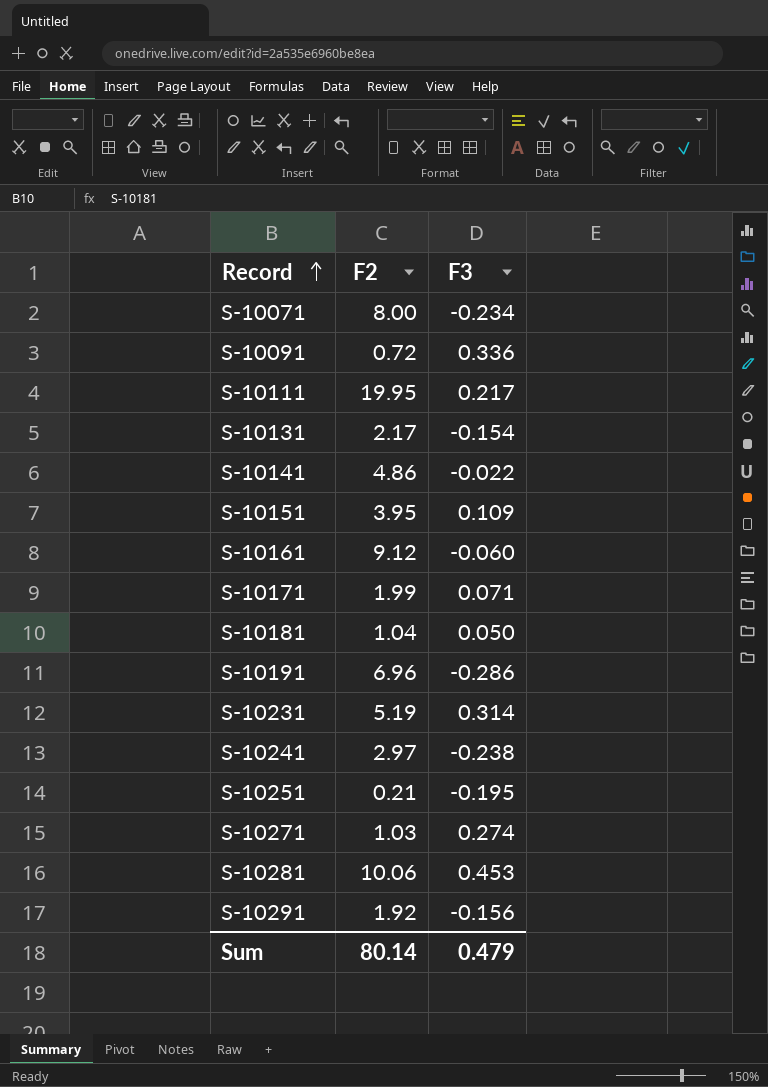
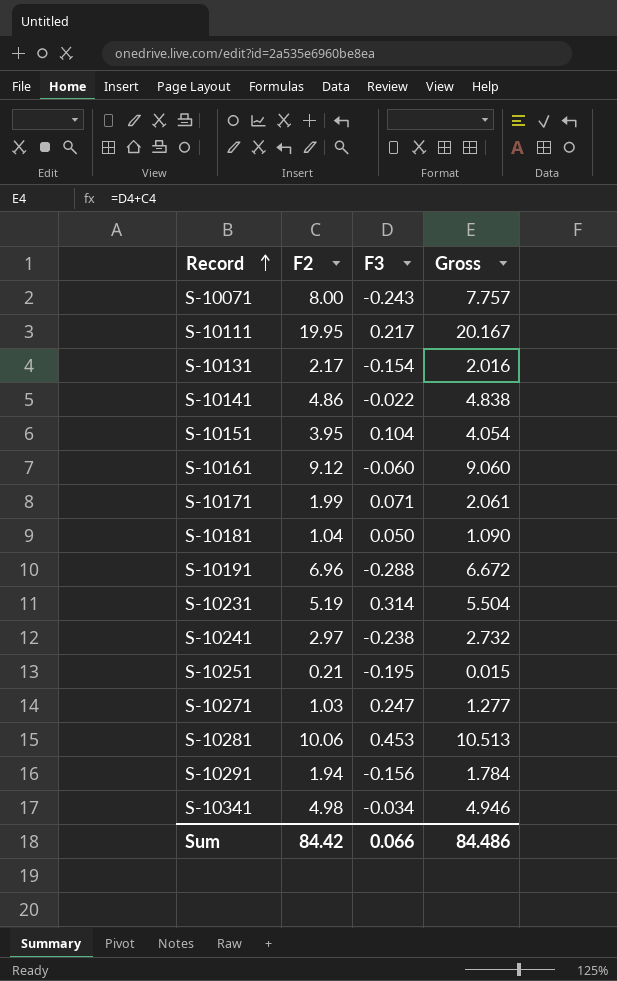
column Gross | formula: none -> [F2] + [F3]
row S-10091: 0.72 | 0.336 -> none
S-10071 | F3: -0.234 -> -0.243
S-10151 | F3: 0.109 -> 0.104
S-10191 | F3: -0.286 -> -0.288
S-10271 | F3: 0.274 -> 0.247
S-10291 | F2: 1.92 -> 1.94
row S-10341: none -> 4.98 | -0.034 | 4.946
Sum | F2: 80.14 -> 84.42
Sum | F3: 0.479 -> 0.066

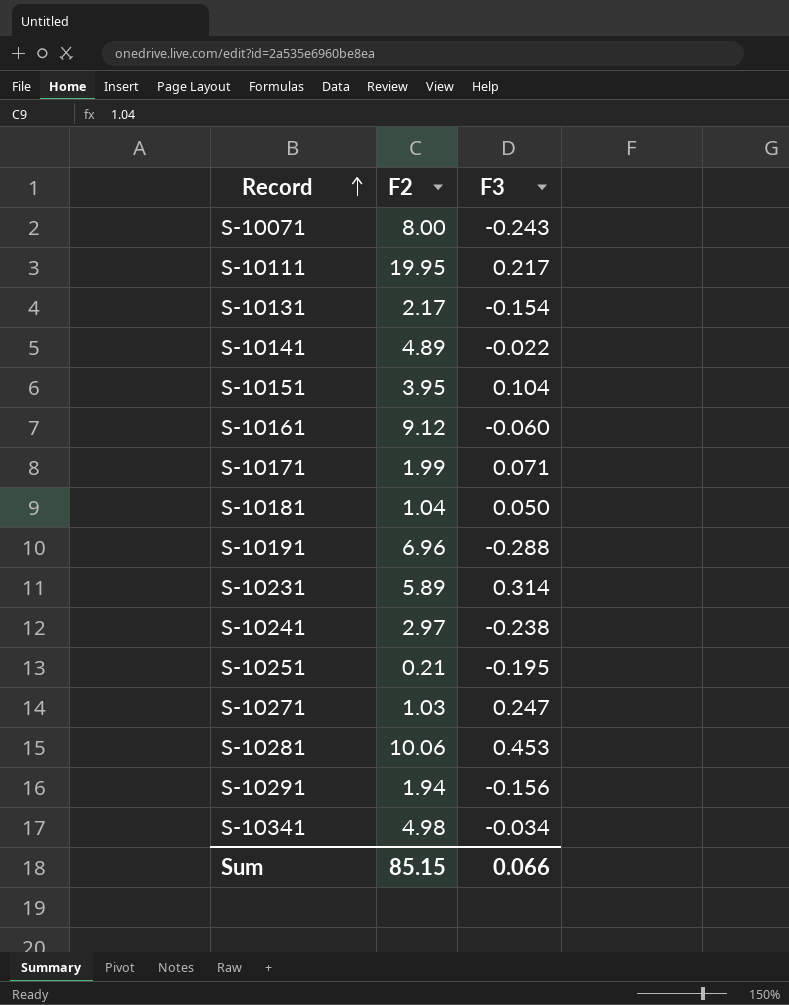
column Gross | formula: [F2] + [F3] -> none
S-10141 | F2: 4.86 -> 4.89
S-10231 | F2: 5.19 -> 5.89
Sum | F2: 84.42 -> 85.15

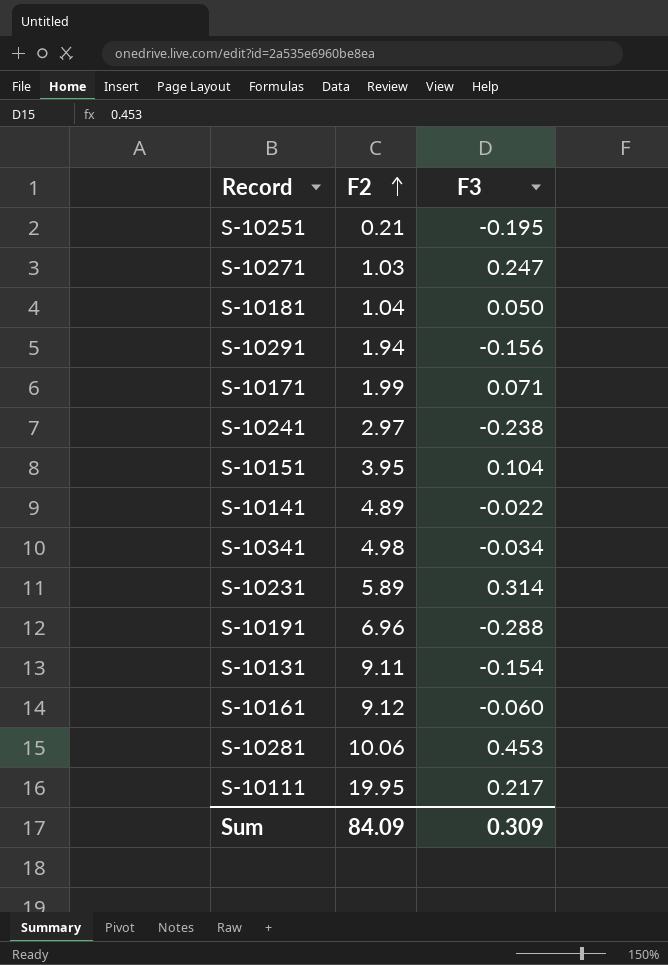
row order: Record ascending -> F2 ascending
row S-10071: 8.00 | -0.243 -> none
S-10131 | F2: 2.17 -> 9.11
Sum | F2: 85.15 -> 84.09
Sum | F3: 0.066 -> 0.309

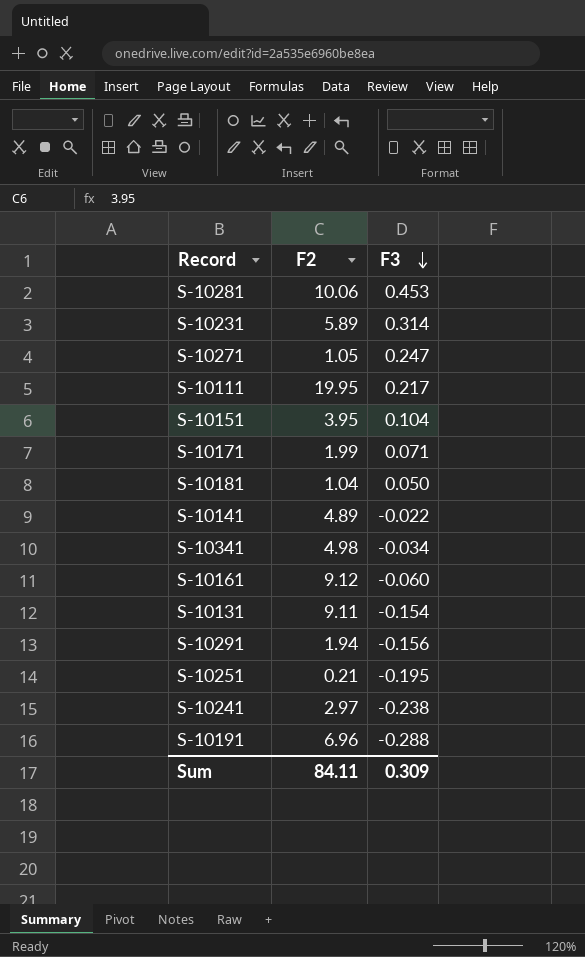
row order: F2 ascending -> F3 descending
S-10271 | F2: 1.03 -> 1.05
Sum | F2: 84.09 -> 84.11

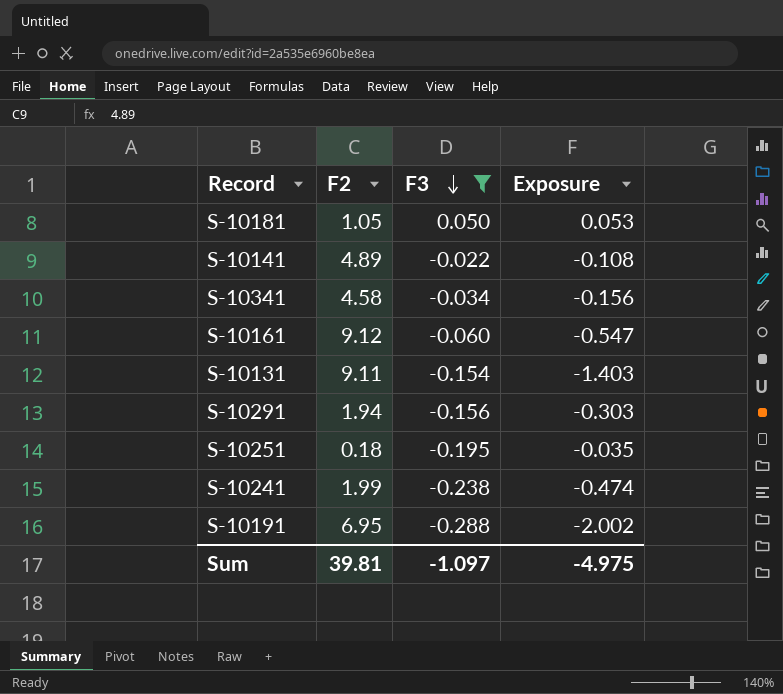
filter: none -> F3 <= 0.050
column Exposure | formula: none -> [F2] * [F3]
S-10181 | F2: 1.04 -> 1.05
S-10341 | F2: 4.98 -> 4.58
S-10251 | F2: 0.21 -> 0.18
S-10241 | F2: 2.97 -> 1.99
S-10191 | F2: 6.96 -> 6.95
Sum | F2: 84.11 -> 39.81
Sum | F3: 0.309 -> -1.097

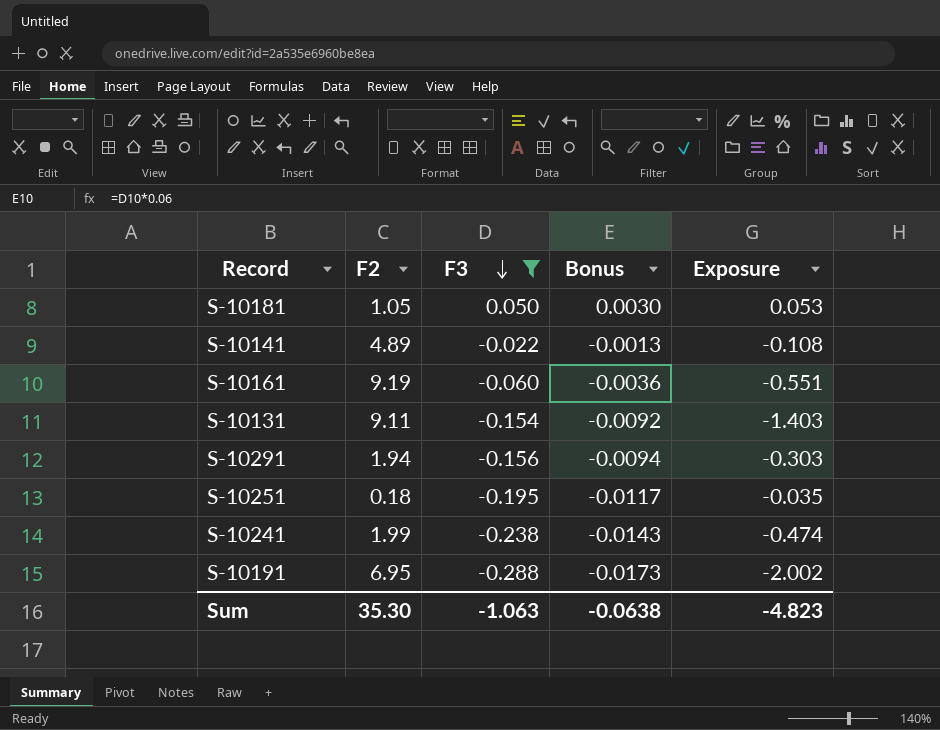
column Bonus | formula: none -> [F3] * 0.06
row S-10341: 4.58 | -0.034 | -0.156 -> none
S-10161 | F2: 9.12 -> 9.19
S-10161 | Exposure: -0.547 -> -0.551
Sum | F2: 39.81 -> 35.30
Sum | F3: -1.097 -> -1.063
Sum | Exposure: -4.975 -> -4.823

